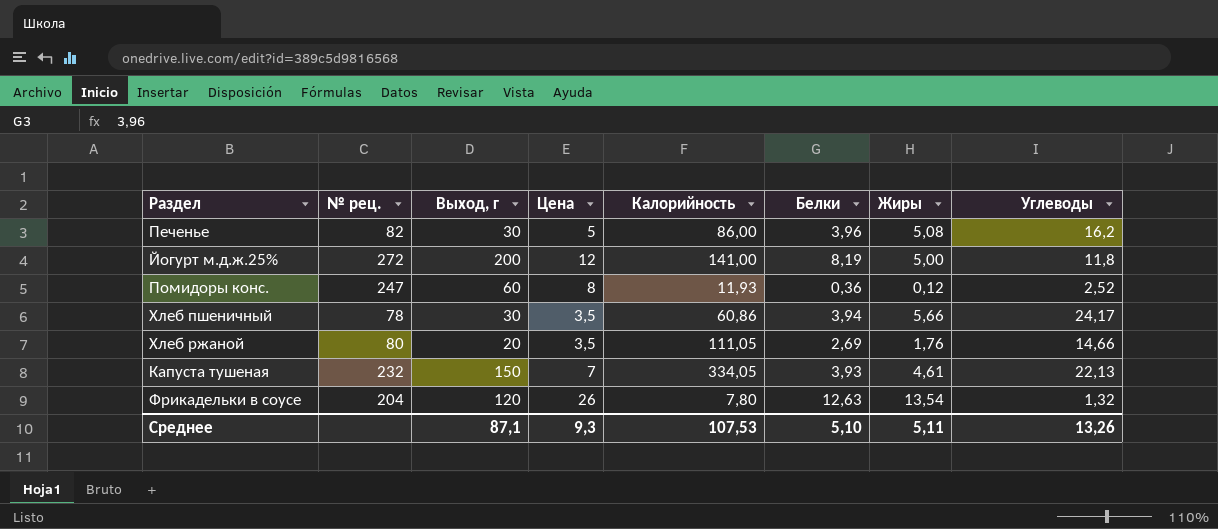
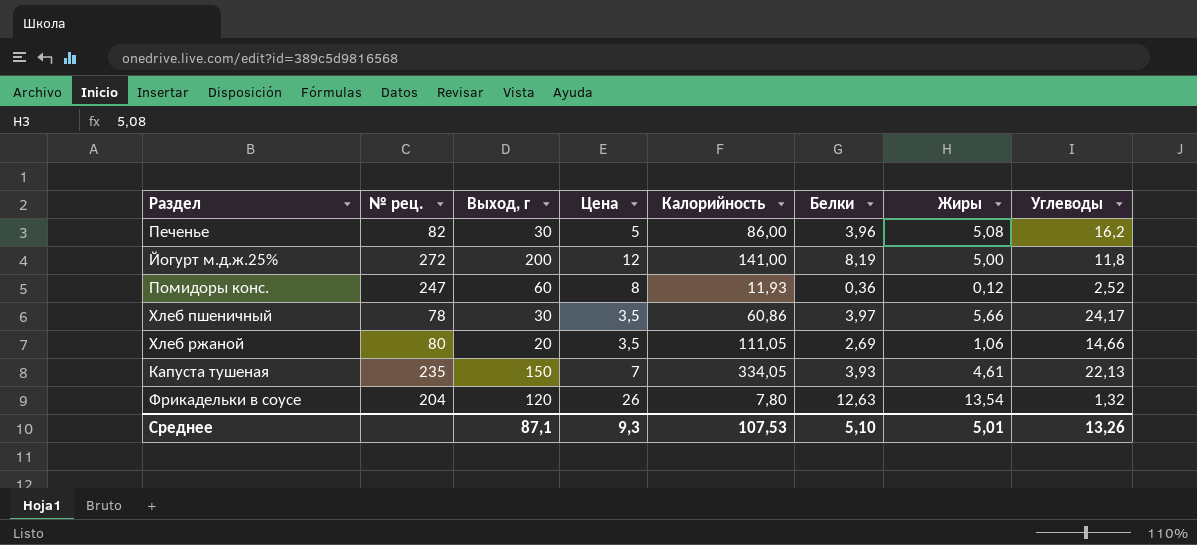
Хлеб пшеничный | Белки: 3,94 -> 3,97
Хлеб ржаной | Жиры: 1,76 -> 1,06
Капуста тушеная | № рец.: 232 -> 235
Среднее | Жиры: 5,11 -> 5,01

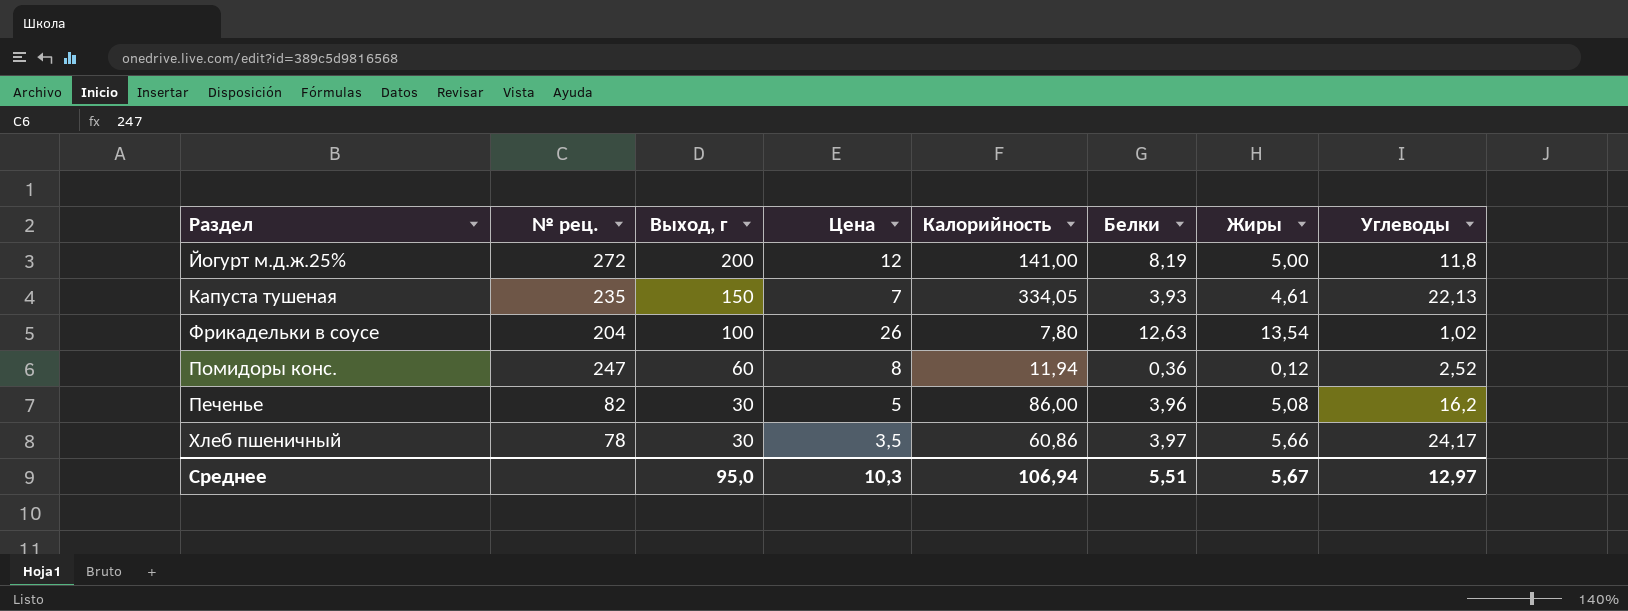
row order: none -> Выход, г descending
row Хлеб ржаной: 80 | 20 | 3,5 | 111,05 | 2,69 | 1,06 | 14,66 -> none
Фрикадельки в соусе | Выход, г: 120 -> 100
Фрикадельки в соусе | Углеводы: 1,32 -> 1,02
Помидоры конс. | Калорийность: 11,93 -> 11,94
Среднее | Выход, г: 87,1 -> 95,0
Среднее | Цена: 9,3 -> 10,3
Среднее | Калорийность: 107,53 -> 106,94
Среднее | Белки: 5,10 -> 5,51
Среднее | Жиры: 5,01 -> 5,67
Среднее | Углеводы: 13,26 -> 12,97

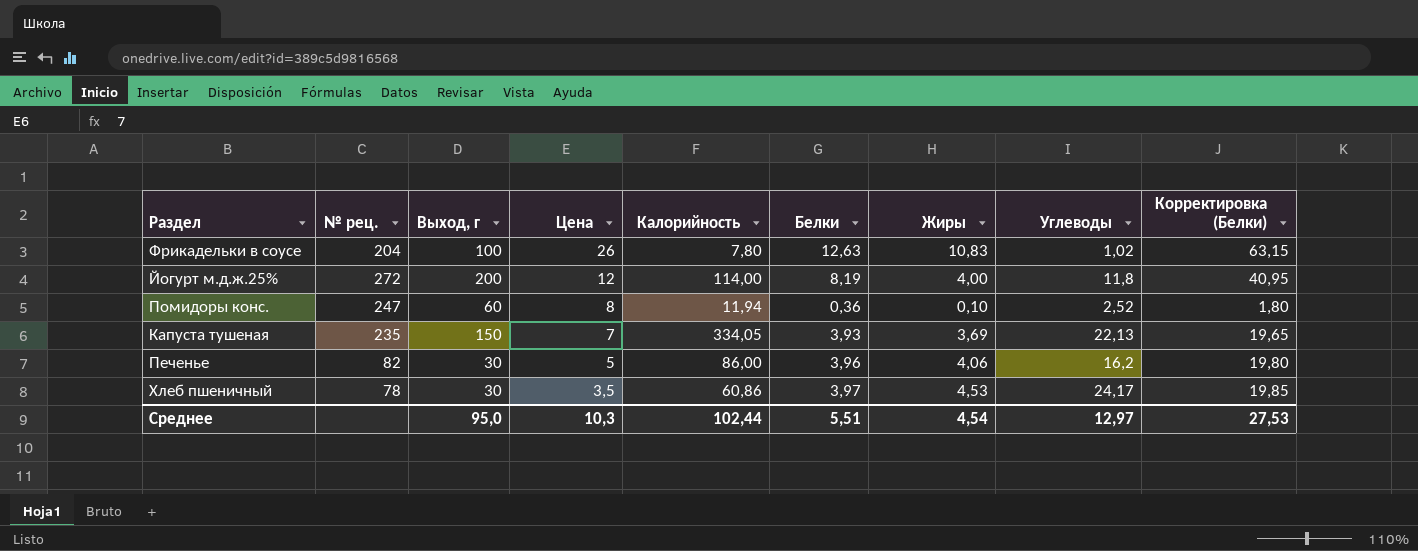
row order: Выход, г descending -> Цена descending
column Корректировка (Белки) | formula: none -> [Белки] * 5
Фрикадельки в соусе | Жиры: 13,54 -> 10,83
Йогурт м.д.ж.25% | Калорийность: 141,00 -> 114,00
Йогурт м.д.ж.25% | Жиры: 5,00 -> 4,00
Помидоры конс. | Жиры: 0,12 -> 0,10
Капуста тушеная | Жиры: 4,61 -> 3,69
Печенье | Жиры: 5,08 -> 4,06
Хлеб пшеничный | Жиры: 5,66 -> 4,53
Среднее | Калорийность: 106,94 -> 102,44
Среднее | Жиры: 5,67 -> 4,54

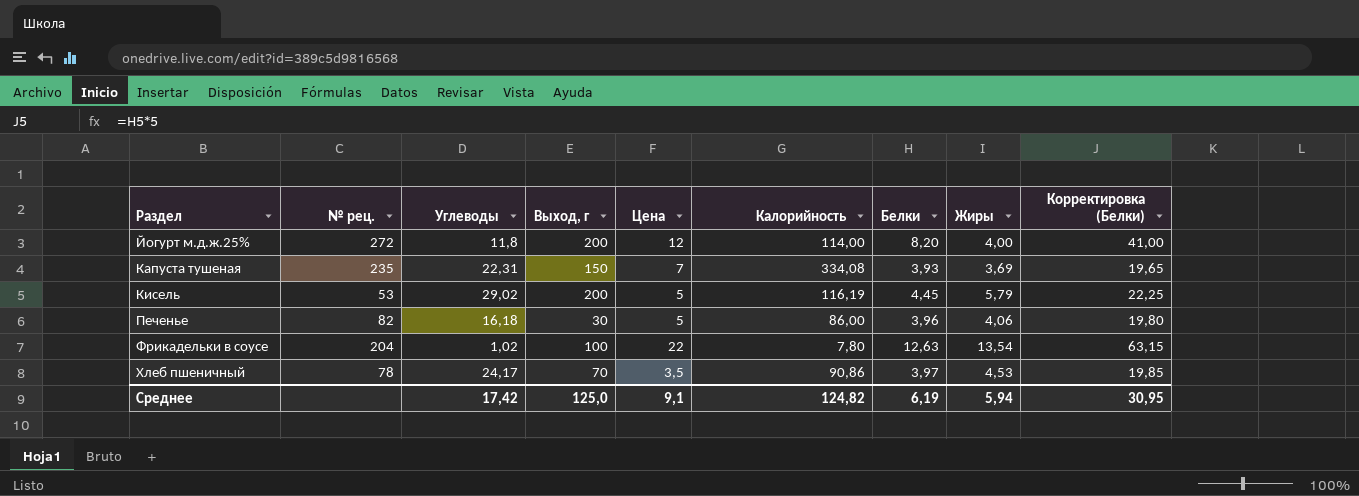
row order: Цена descending -> Раздел ascending
column Углеводы | position: 8 -> 3
row Помидоры конс.: 247 | 60 | 8 | 11,94 | 0,36 | 0,10 | 2,52 | 1,80 -> none
Йогурт м.д.ж.25% | Белки: 8,19 -> 8,20
Йогурт м.д.ж.25% | Корректировка (Белки): 40,95 -> 41,00
Капуста тушеная | Углеводы: 22,13 -> 22,31
Капуста тушеная | Калорийность: 334,05 -> 334,08
row Кисель: none -> 53 | 29,02 | 200 | 5 | 116,19 | 4,45 | 5,79 | 22,25
Печенье | Углеводы: 16,2 -> 16,18
Фрикадельки в соусе | Цена: 26 -> 22
Фрикадельки в соусе | Жиры: 10,83 -> 13,54
Хлеб пшеничный | Выход, г: 30 -> 70
Хлеб пшеничный | Калорийность: 60,86 -> 90,86
Среднее | Углеводы: 12,97 -> 17,42
Среднее | Выход, г: 95,0 -> 125,0
Среднее | Цена: 10,3 -> 9,1
Среднее | Калорийность: 102,44 -> 124,82
Среднее | Белки: 5,51 -> 6,19
Среднее | Жиры: 4,54 -> 5,94
Среднее | Корректировка (Белки): 27,53 -> 30,95

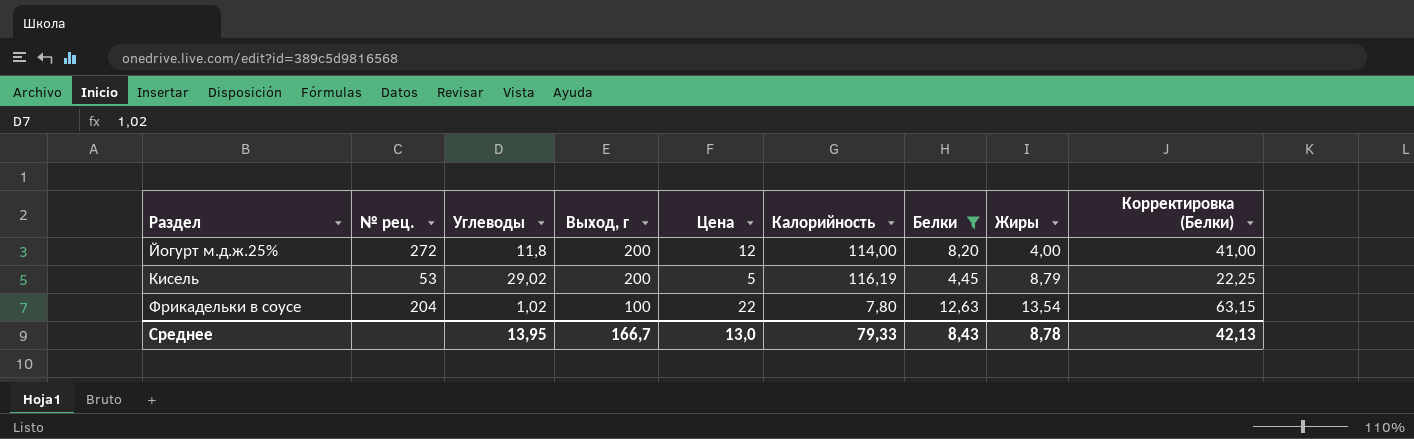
filter: none -> Белки >= 4,45
Кисель | Жиры: 5,79 -> 8,79
Среднее | Углеводы: 17,42 -> 13,95
Среднее | Выход, г: 125,0 -> 166,7
Среднее | Цена: 9,1 -> 13,0
Среднее | Калорийность: 124,82 -> 79,33
Среднее | Белки: 6,19 -> 8,43
Среднее | Жиры: 5,94 -> 8,78
Среднее | Корректировка (Белки): 30,95 -> 42,13

